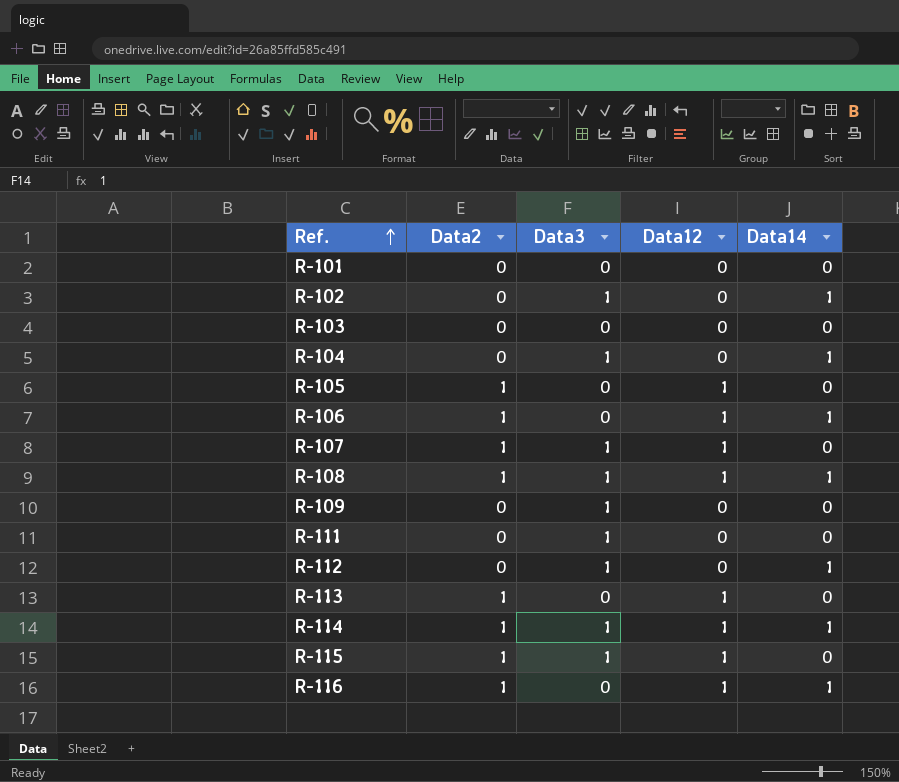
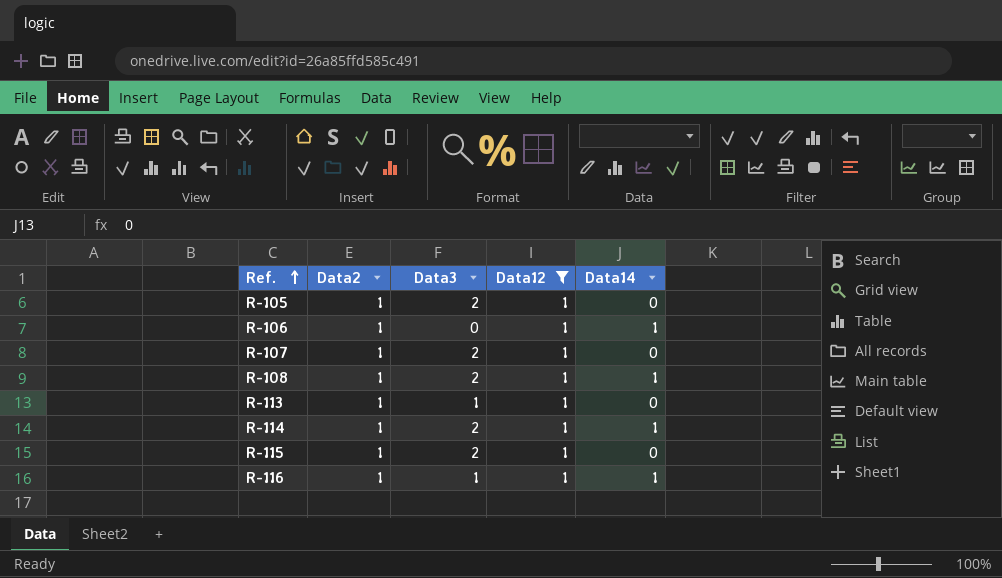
filter: none -> Data12 = 1
R-105 | Data3: 0 -> 2
R-107 | Data3: 1 -> 2
R-108 | Data3: 1 -> 2
R-113 | Data3: 0 -> 1
R-114 | Data3: 1 -> 2
R-115 | Data3: 1 -> 2
R-116 | Data3: 0 -> 1

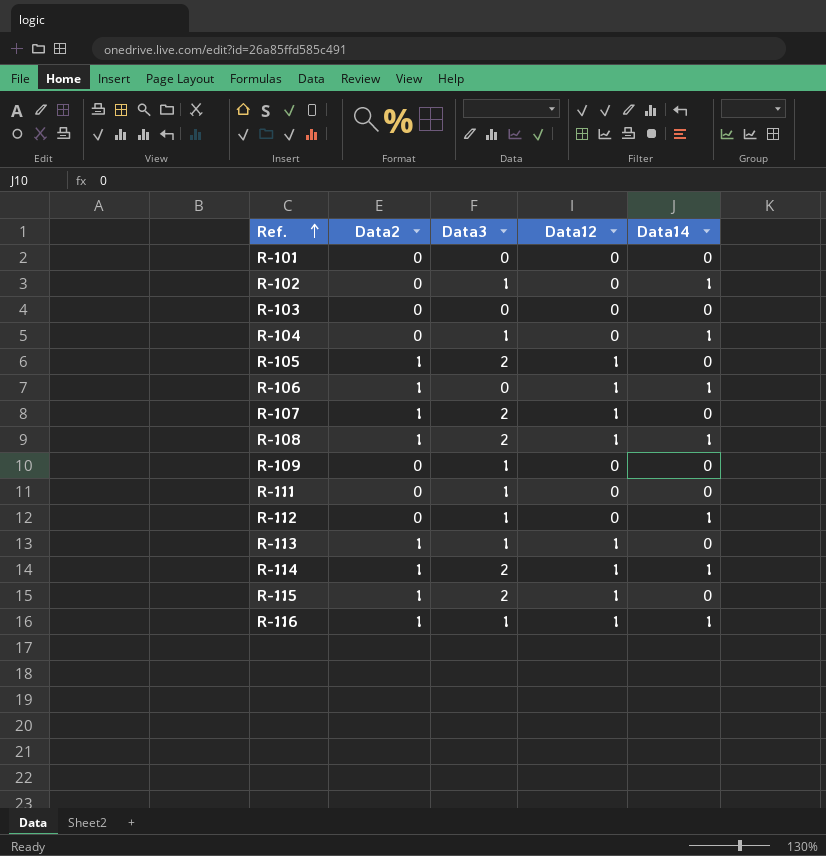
filter: Data12 = 1 -> none

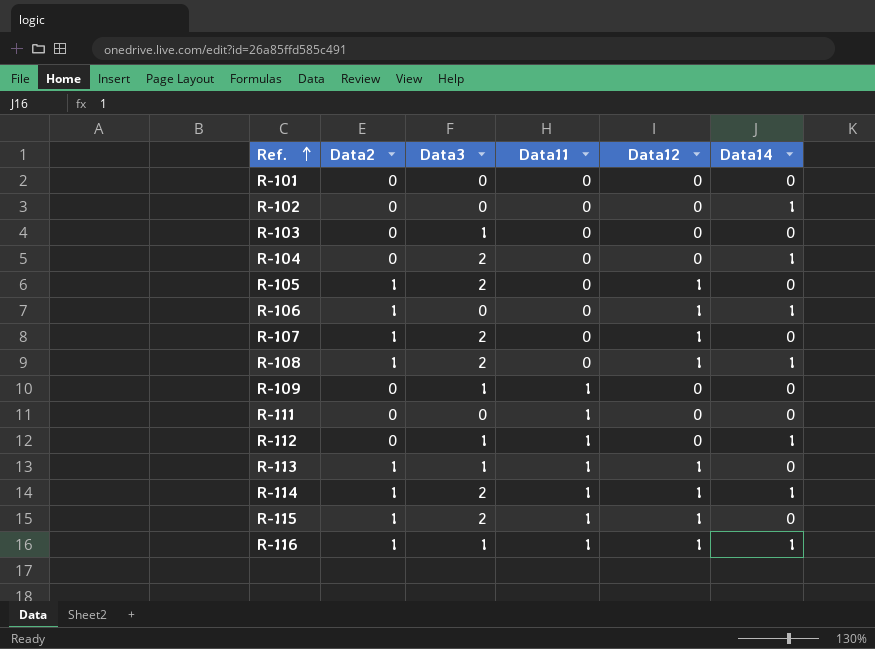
column Data11 | position: none -> 4
R-102 | Data3: 1 -> 0
R-103 | Data3: 0 -> 1
R-104 | Data3: 1 -> 2
R-111 | Data3: 1 -> 0

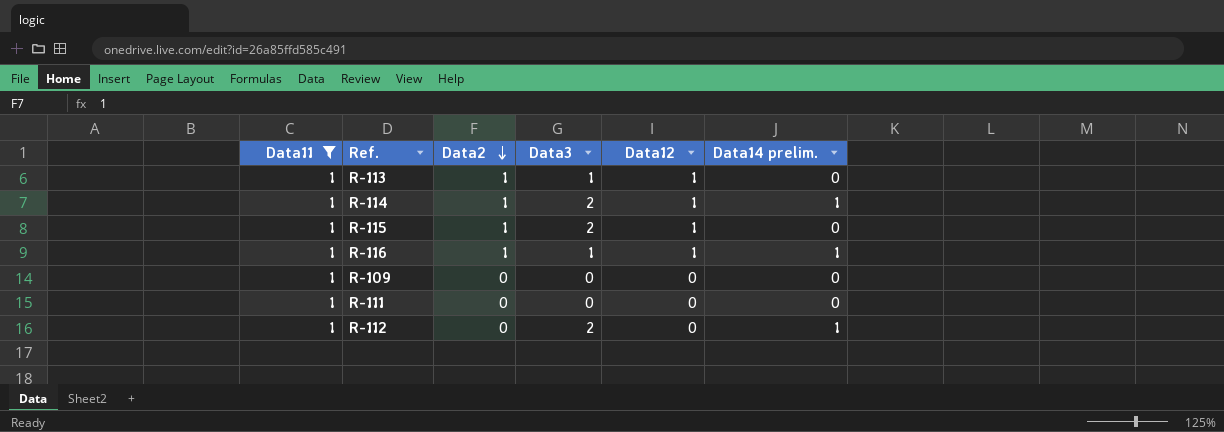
filter: none -> Data11 = 1
row order: Ref. ascending -> Data2 descending
column Data11 | position: 4 -> 1
column name: Data14 -> Data14 prelim.
R-109 | Data3: 1 -> 0
R-112 | Data3: 1 -> 2

